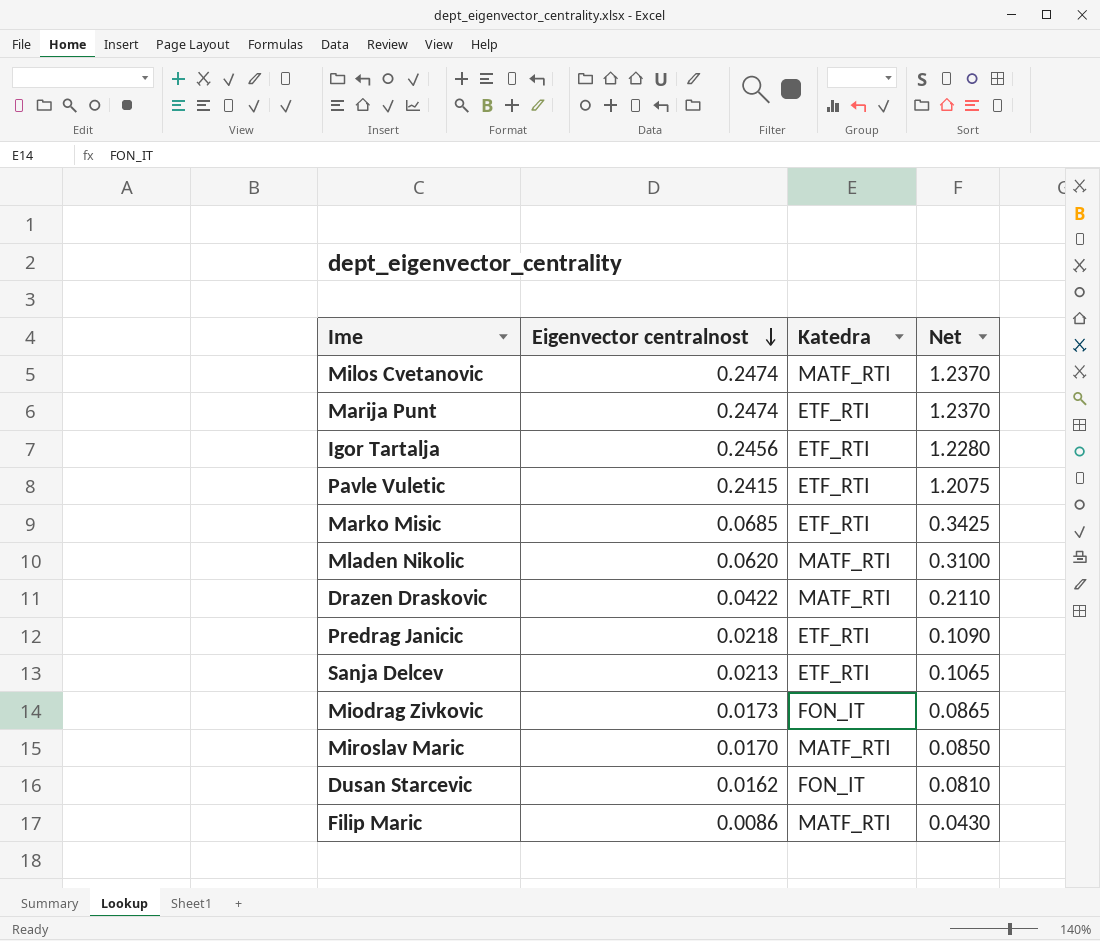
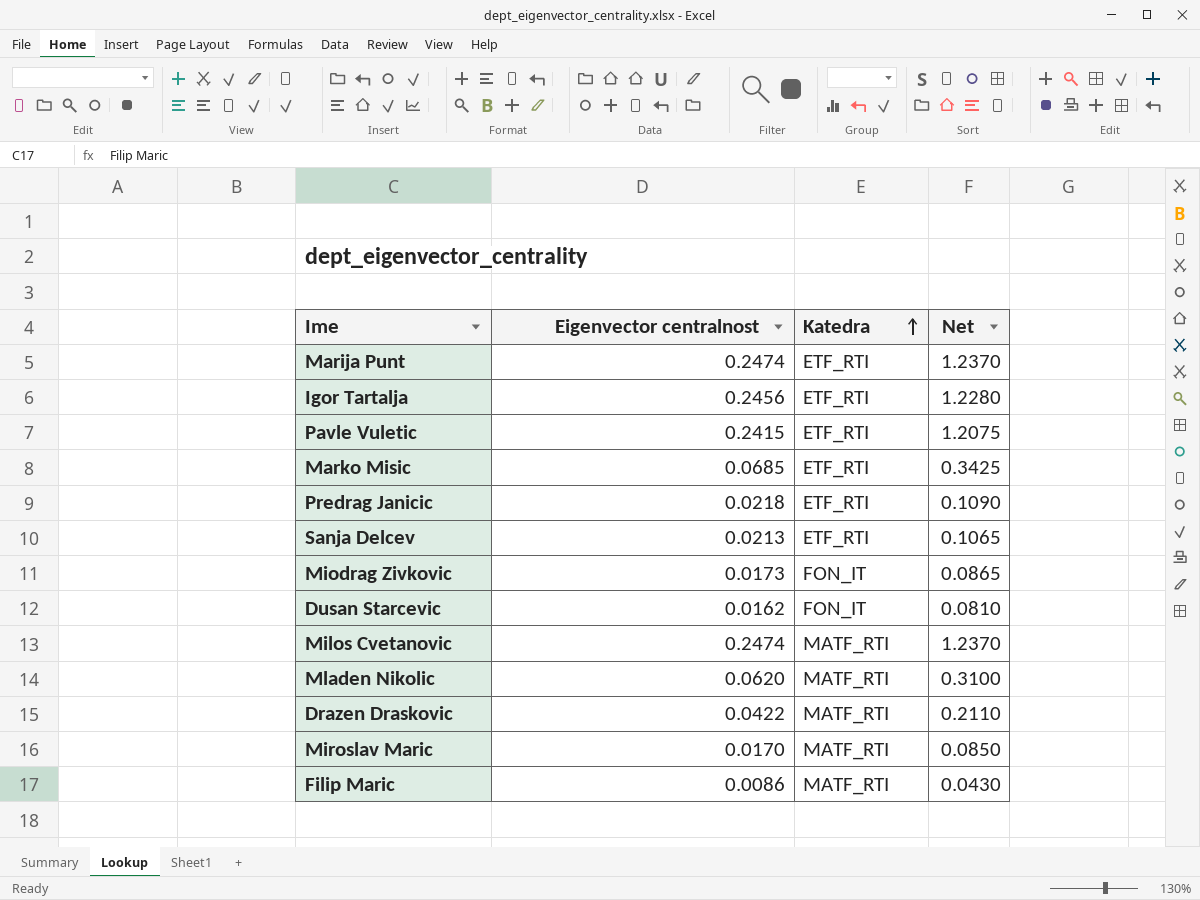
row order: Eigenvector centralnost descending -> Katedra ascending

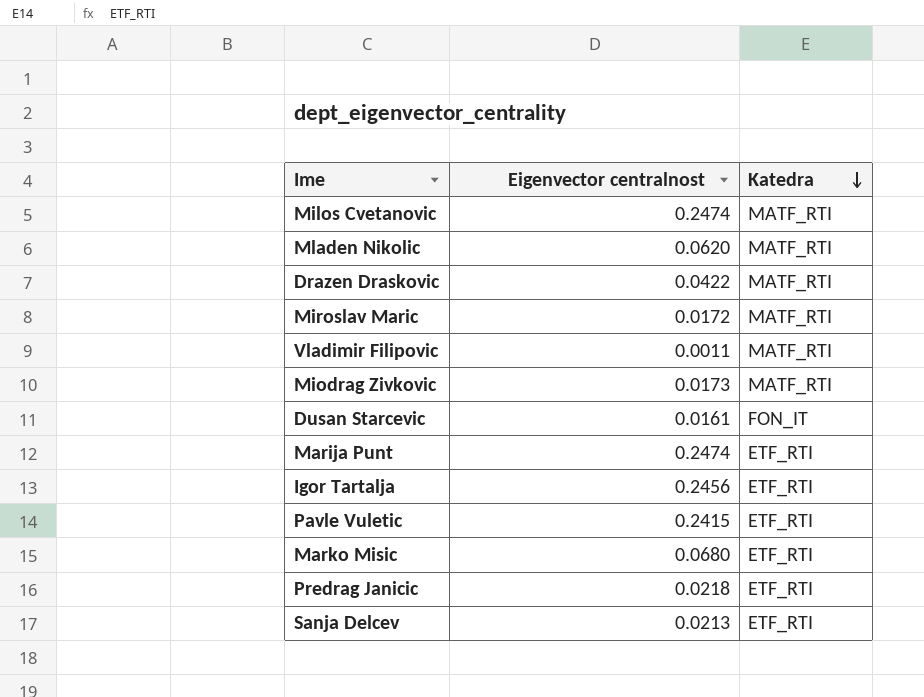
row order: Katedra ascending -> Katedra descending
column Net | formula: [Eigenvector centralnost] * 5 -> none
row Filip Maric: 0.0086 | MATF_RTI | 0.0430 -> none
Miroslav Maric | Eigenvector centralnost: 0.0170 -> 0.0172
row Vladimir Filipovic: none -> 0.0011 | MATF_RTI
Miodrag Zivkovic | Katedra: FON_IT -> MATF_RTI
Dusan Starcevic | Eigenvector centralnost: 0.0162 -> 0.0161
Marko Misic | Eigenvector centralnost: 0.0685 -> 0.0680

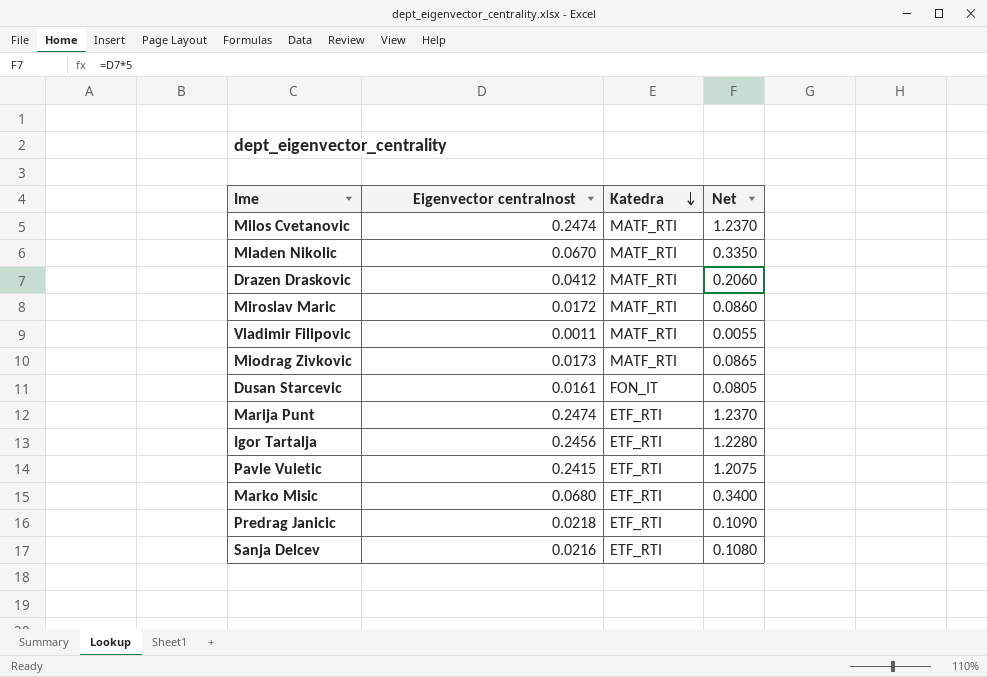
column Net | formula: none -> [Eigenvector centralnost] * 5
Mladen Nikolic | Eigenvector centralnost: 0.0620 -> 0.0670
Drazen Draskovic | Eigenvector centralnost: 0.0422 -> 0.0412
Sanja Delcev | Eigenvector centralnost: 0.0213 -> 0.0216

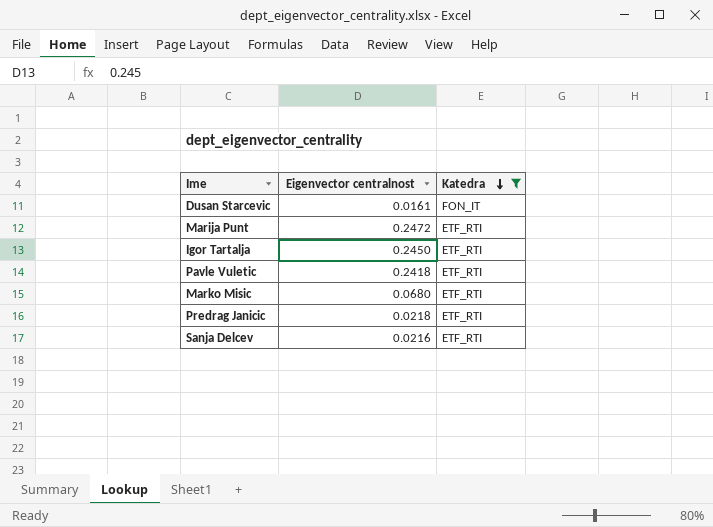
filter: none -> Katedra != MATF_RTI
column Net | formula: [Eigenvector centralnost] * 5 -> none
Marija Punt | Eigenvector centralnost: 0.2474 -> 0.2472
Igor Tartalja | Eigenvector centralnost: 0.2456 -> 0.2450
Pavle Vuletic | Eigenvector centralnost: 0.2415 -> 0.2418

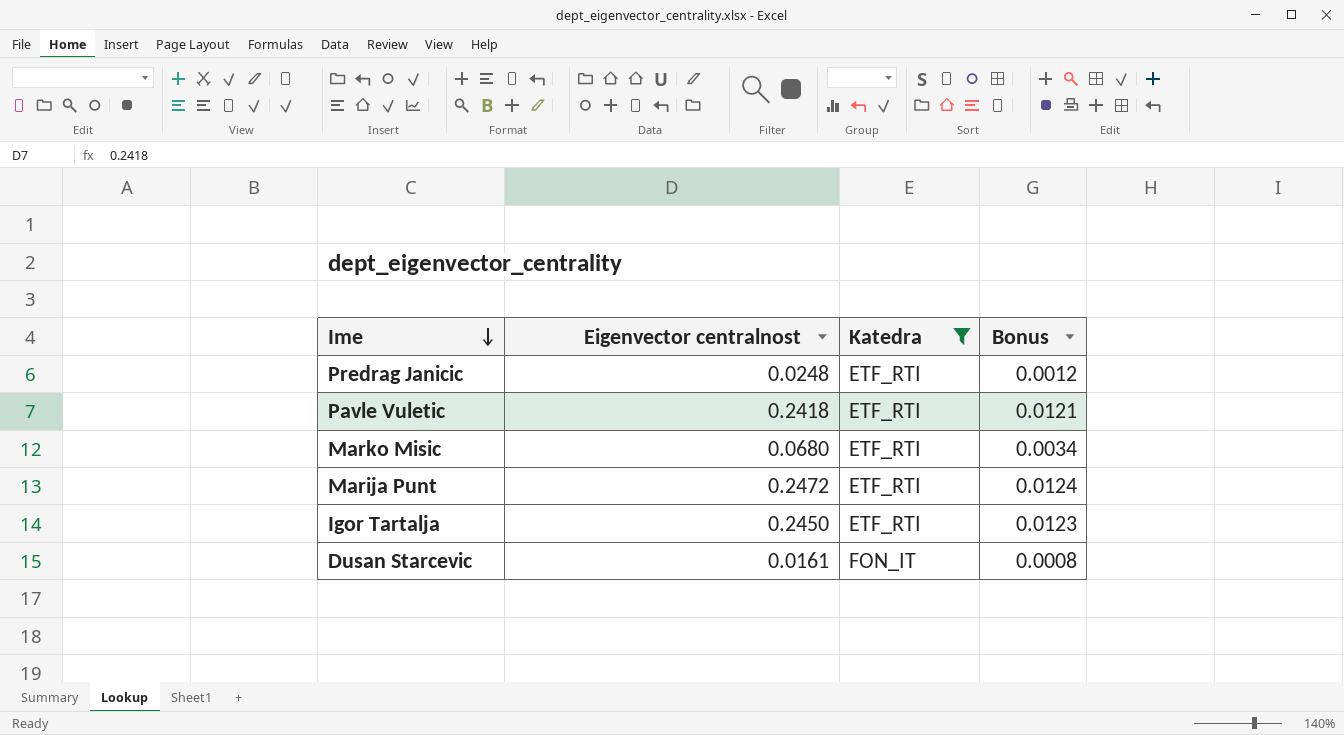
row order: Katedra descending -> Ime descending
column Bonus | formula: none -> [Eigenvector centralnost] * 0.05
row Sanja Delcev: 0.0216 | ETF_RTI -> none
Predrag Janicic | Eigenvector centralnost: 0.0218 -> 0.0248

